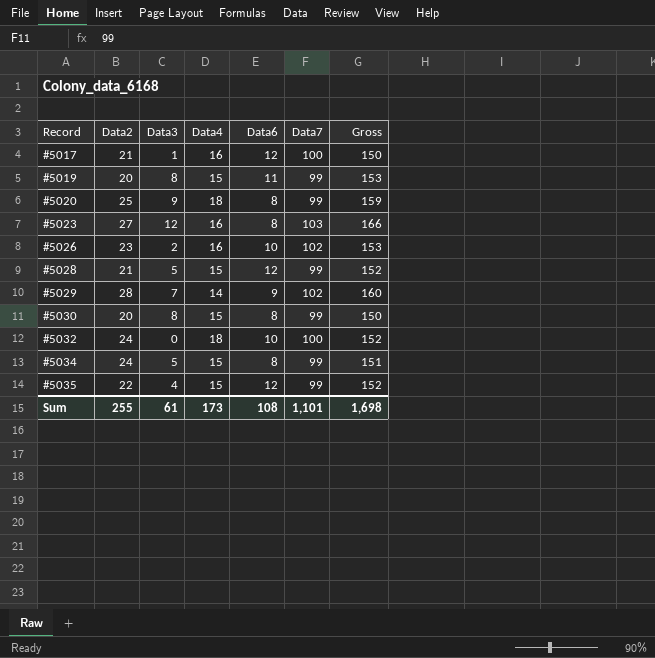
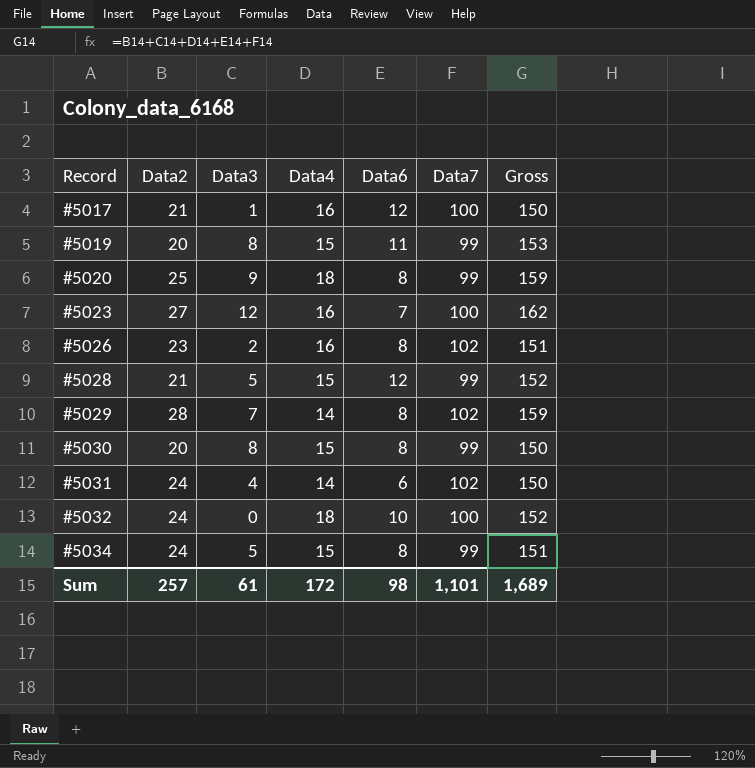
row #5035: 22 | 4 | 15 | 12 | 99 | 152 -> none
#5023 | Data6: 8 -> 7
#5023 | Data7: 103 -> 100
#5023 | Gross: 166 -> 162
#5026 | Data6: 10 -> 8
#5026 | Gross: 153 -> 151
#5029 | Data6: 9 -> 8
#5029 | Gross: 160 -> 159
row #5031: none -> 24 | 4 | 14 | 6 | 102 | 150
Sum | Data2: 255 -> 257
Sum | Data4: 173 -> 172
Sum | Data6: 108 -> 98
Sum | Gross: 1,698 -> 1,689

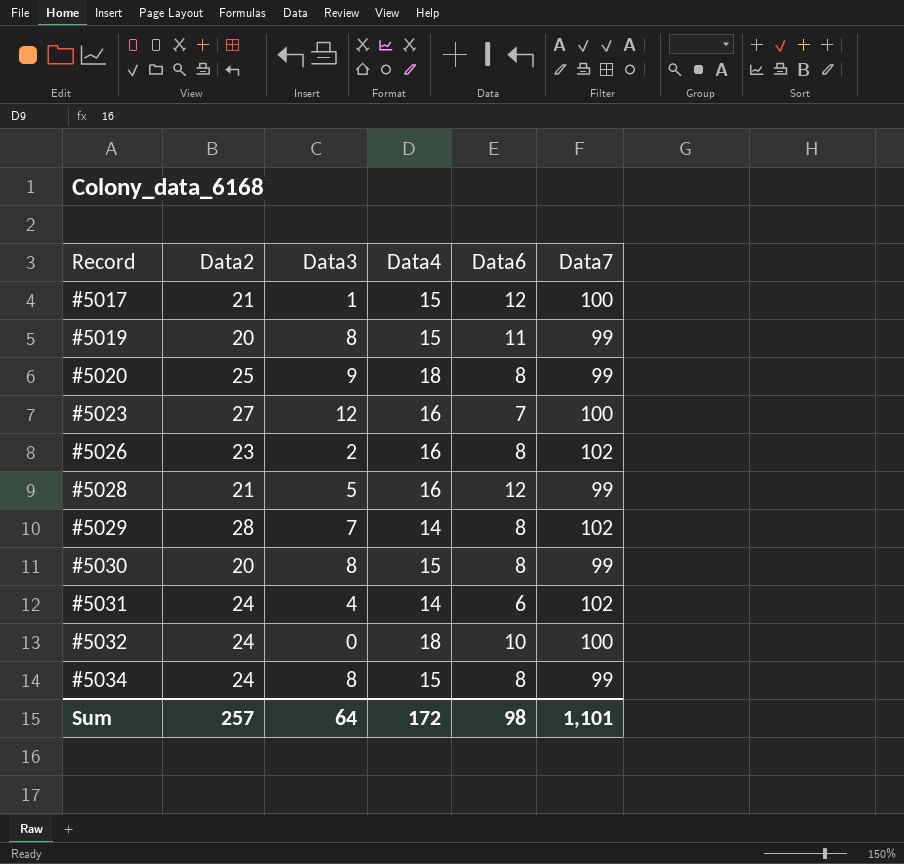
column Gross | formula: [Data2] + [Data3] + [Data4] + [Data6] + [Data7] -> none
#5017 | Data4: 16 -> 15
#5028 | Data4: 15 -> 16
#5034 | Data3: 5 -> 8
Sum | Data3: 61 -> 64

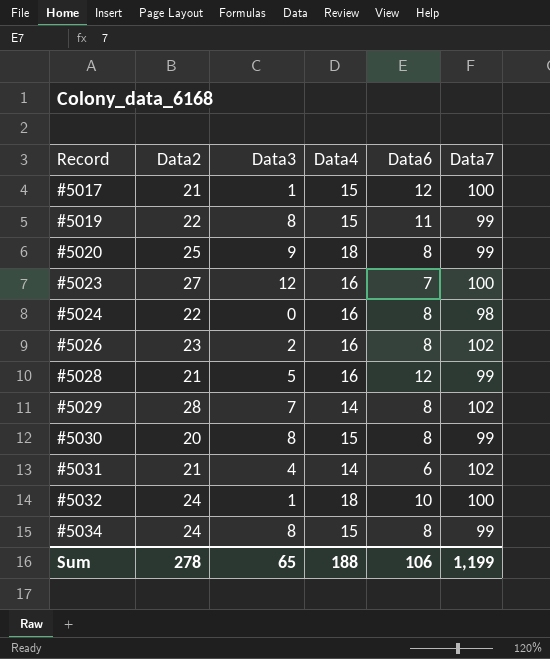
#5019 | Data2: 20 -> 22
row #5024: none -> 22 | 0 | 16 | 8 | 98
#5031 | Data2: 24 -> 21
#5032 | Data3: 0 -> 1
Sum | Data2: 257 -> 278
Sum | Data3: 64 -> 65
Sum | Data4: 172 -> 188
Sum | Data6: 98 -> 106
Sum | Data7: 1,101 -> 1,199

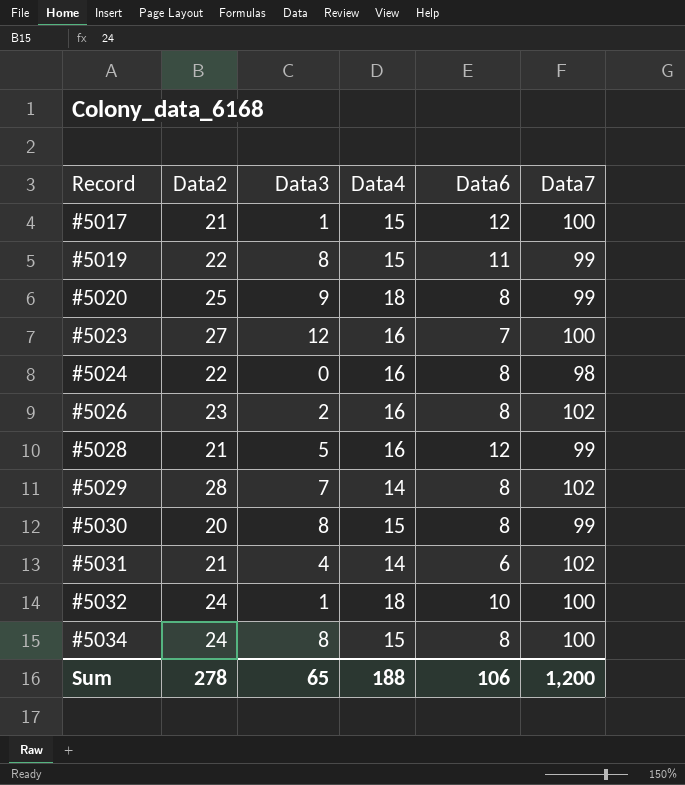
#5034 | Data7: 99 -> 100
Sum | Data7: 1,199 -> 1,200

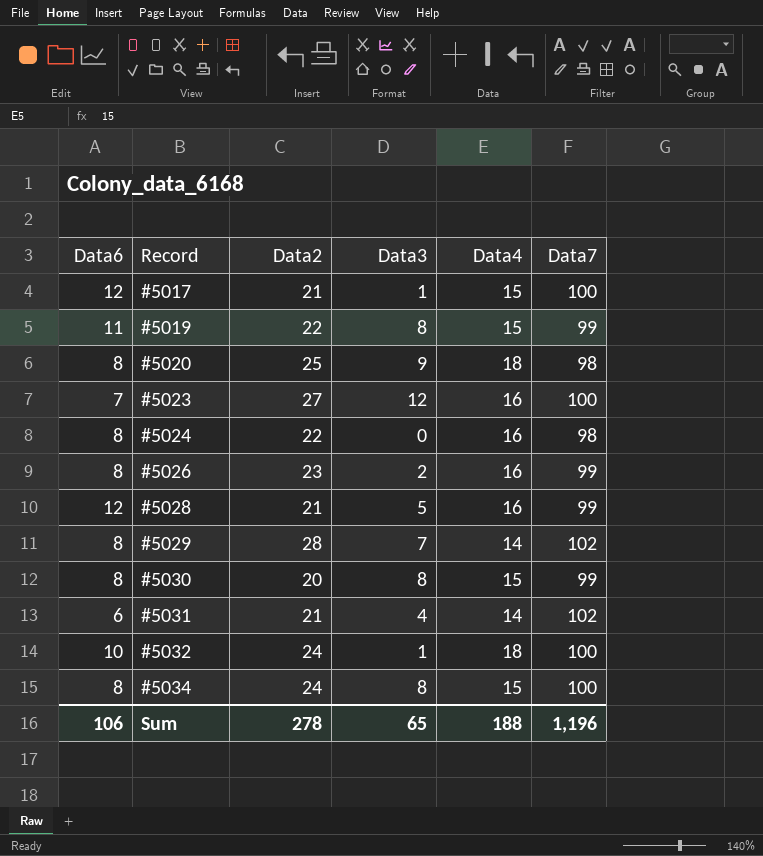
column Data6 | position: 5 -> 1
#5020 | Data7: 99 -> 98
#5026 | Data7: 102 -> 99
Sum | Data7: 1,200 -> 1,196

